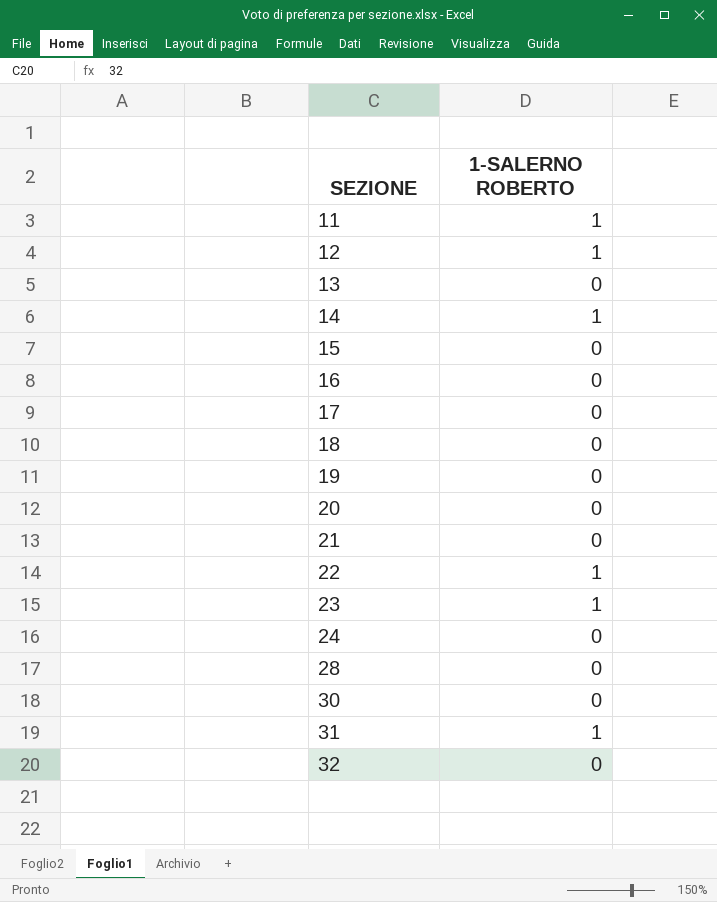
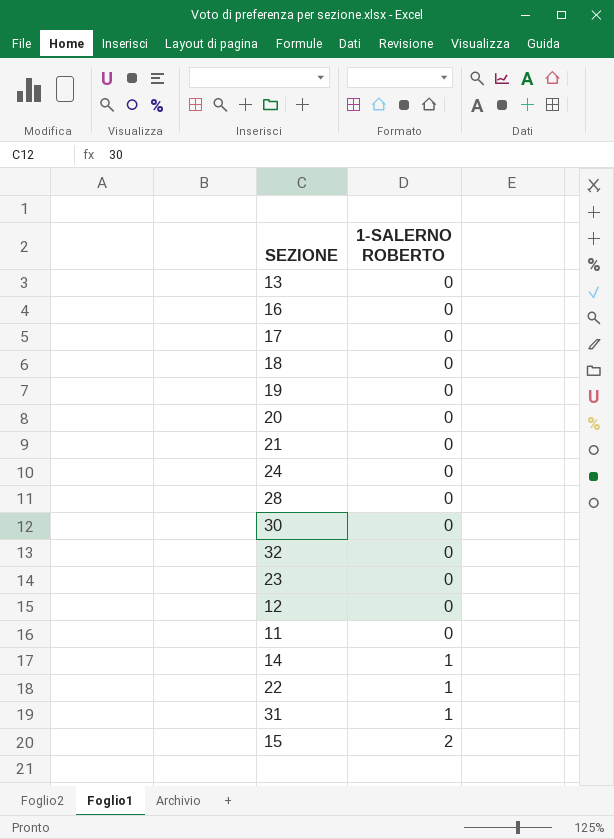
row order: SEZIONE ascending -> 1-SALERNO ROBERTO ascending
23 | 1-SALERNO ROBERTO: 1 -> 0
12 | 1-SALERNO ROBERTO: 1 -> 0
11 | 1-SALERNO ROBERTO: 1 -> 0
15 | 1-SALERNO ROBERTO: 0 -> 2

